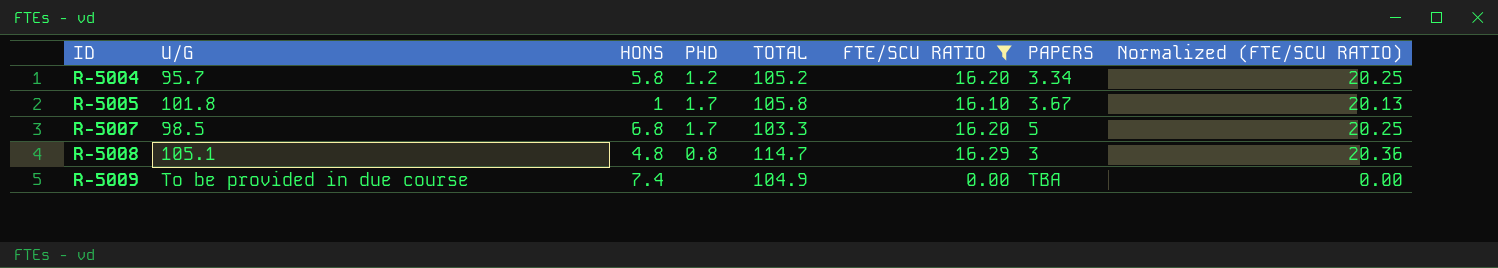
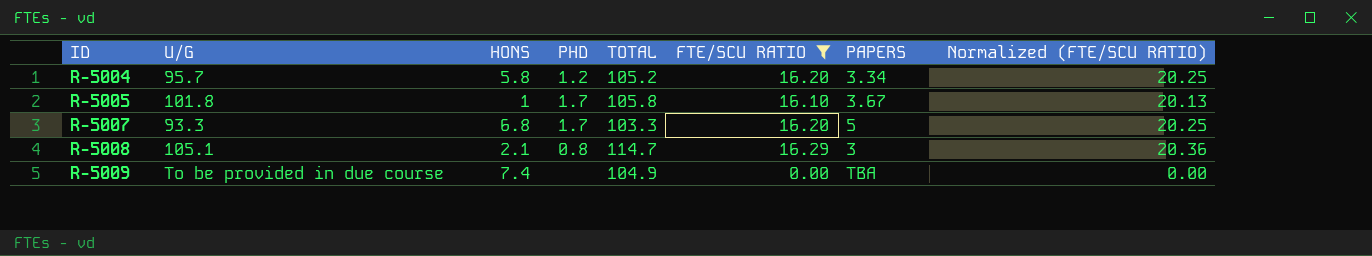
R-5007 | U/G: 98.5 -> 93.3
R-5008 | HONS: 4.8 -> 2.1

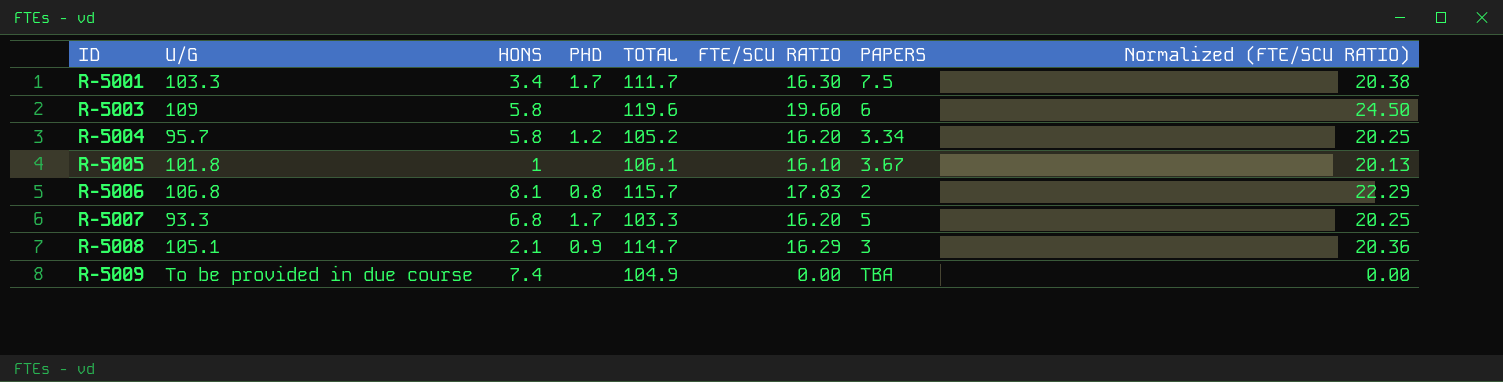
filter: FTE/SCU RATIO <= 16.29 -> none
R-5005 | PHD: 1.7 -> none
R-5005 | TOTAL: 105.8 -> 106.1
R-5008 | PHD: 0.8 -> 0.9

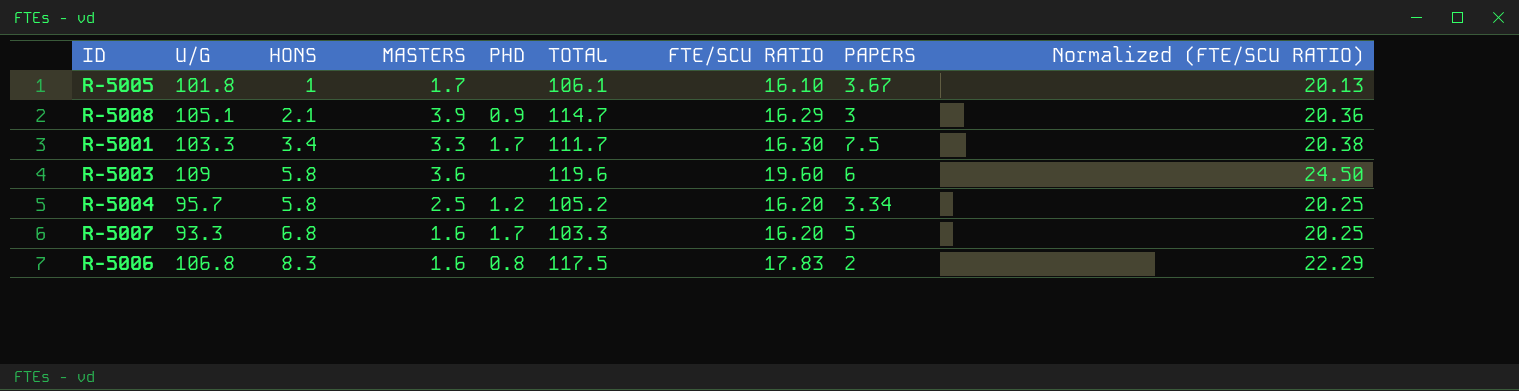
row order: ID ascending -> HONS ascending
column MASTERS | position: none -> 4
row R-5009: To be provided in due course | 7.4 | none | 104.9 | 0.00 | TBA | 0.00 -> none
R-5006 | HONS: 8.1 -> 8.3
R-5006 | TOTAL: 115.7 -> 117.5

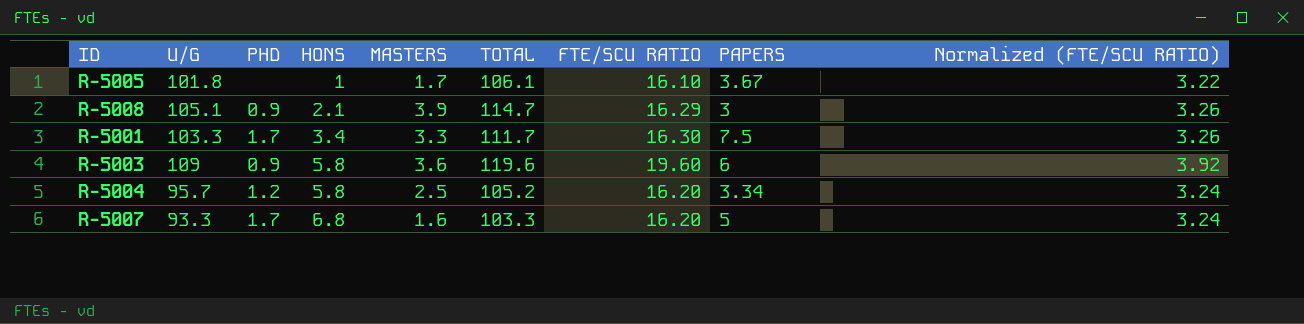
column PHD | position: 5 -> 3
column Normalized (FTE/SCU RATIO) | formula: [FTE/SCU RATIO] * 1.25 -> [FTE/SCU RATIO] * 0.2
row R-5006: 106.8 | 8.3 | 1.6 | 0.8 | 117.5 | 17.83 | 2 | 22.29 -> none
R-5003 | PHD: none -> 0.9

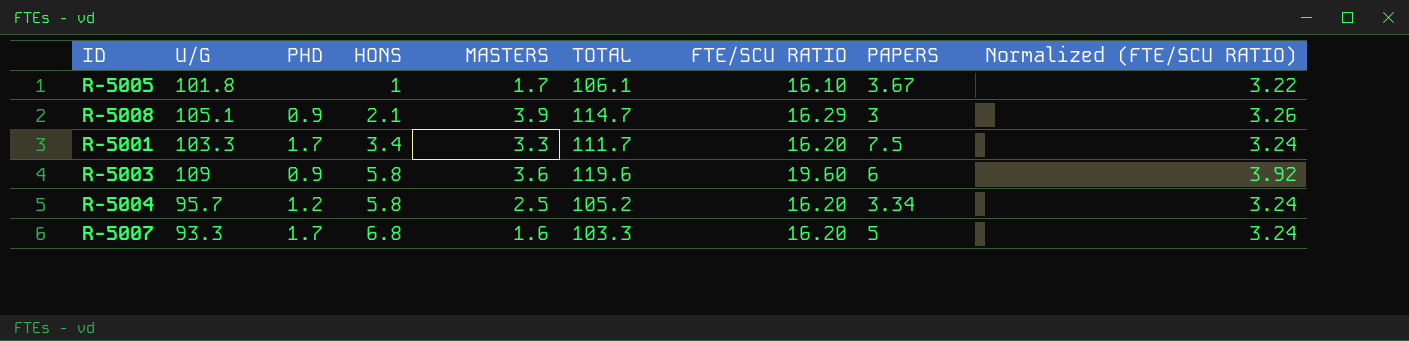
R-5001 | FTE/SCU RATIO: 16.30 -> 16.20
R-5001 | Normalized (FTE/SCU RATIO): 3.26 -> 3.24

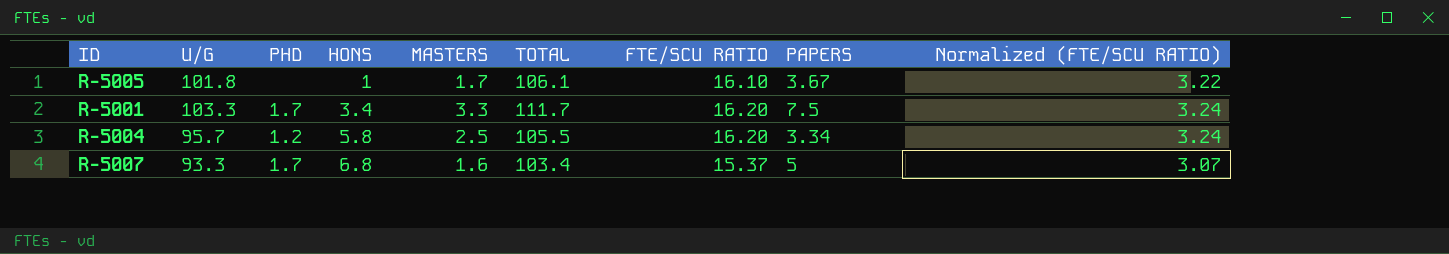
row R-5008: 105.1 | 0.9 | 2.1 | 3.9 | 114.7 | 16.29 | 3 | 3.26 -> none
row R-5003: 109 | 0.9 | 5.8 | 3.6 | 119.6 | 19.60 | 6 | 3.92 -> none
R-5004 | TOTAL: 105.2 -> 105.5
R-5007 | TOTAL: 103.3 -> 103.4
R-5007 | FTE/SCU RATIO: 16.20 -> 15.37
R-5007 | Normalized (FTE/SCU RATIO): 3.24 -> 3.07

